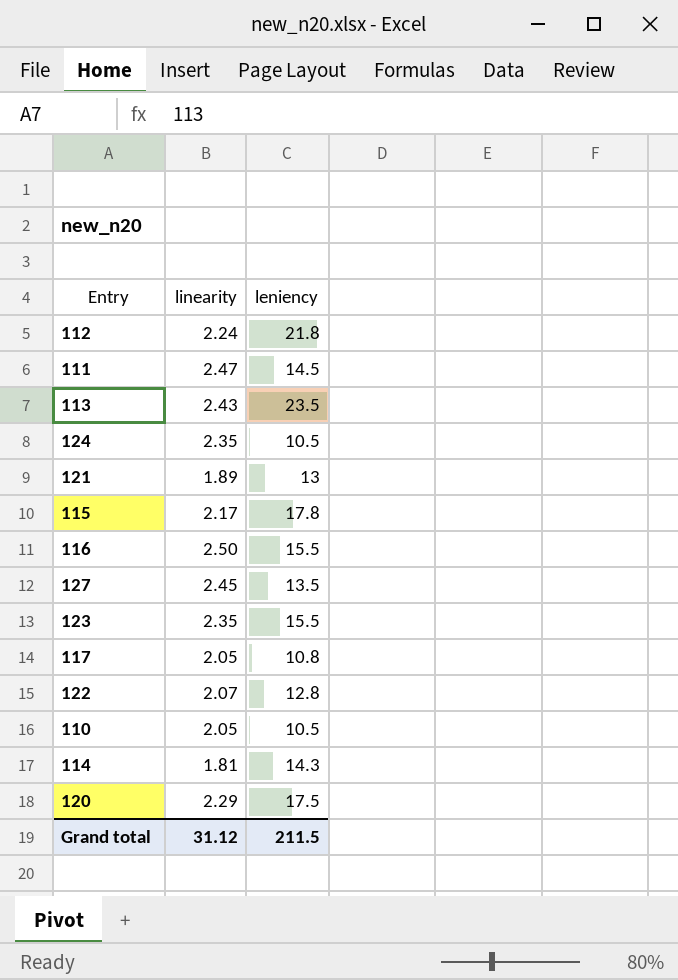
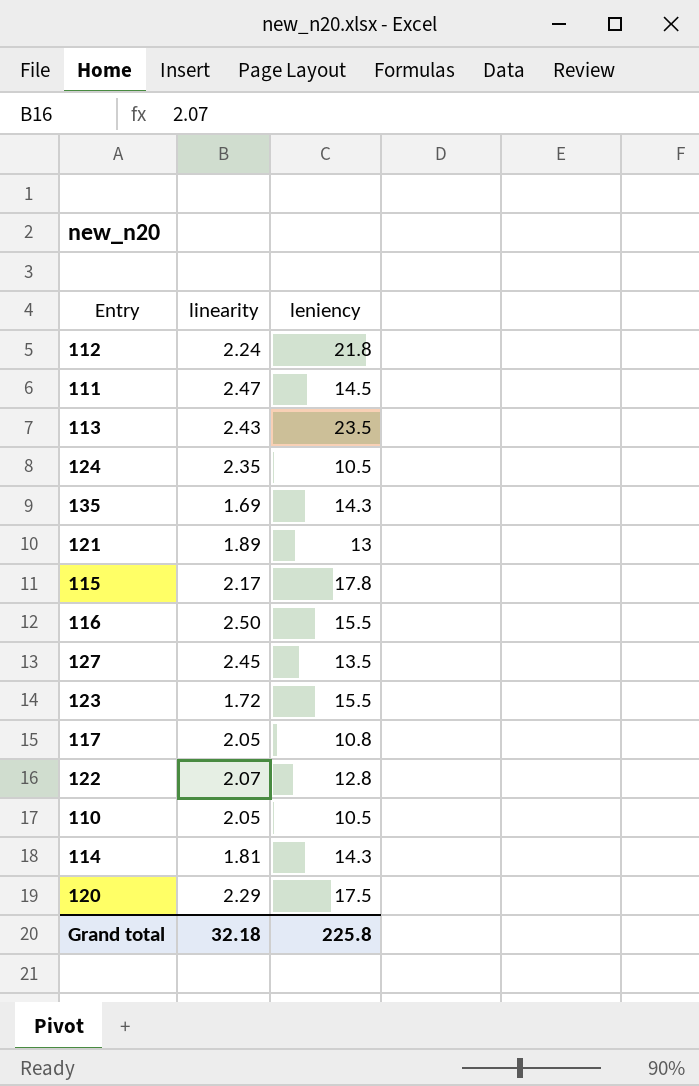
row 135: none -> 1.69 | 14.3
123 | linearity: 2.35 -> 1.72
Grand total | linearity: 31.12 -> 32.18
Grand total | leniency: 211.5 -> 225.8

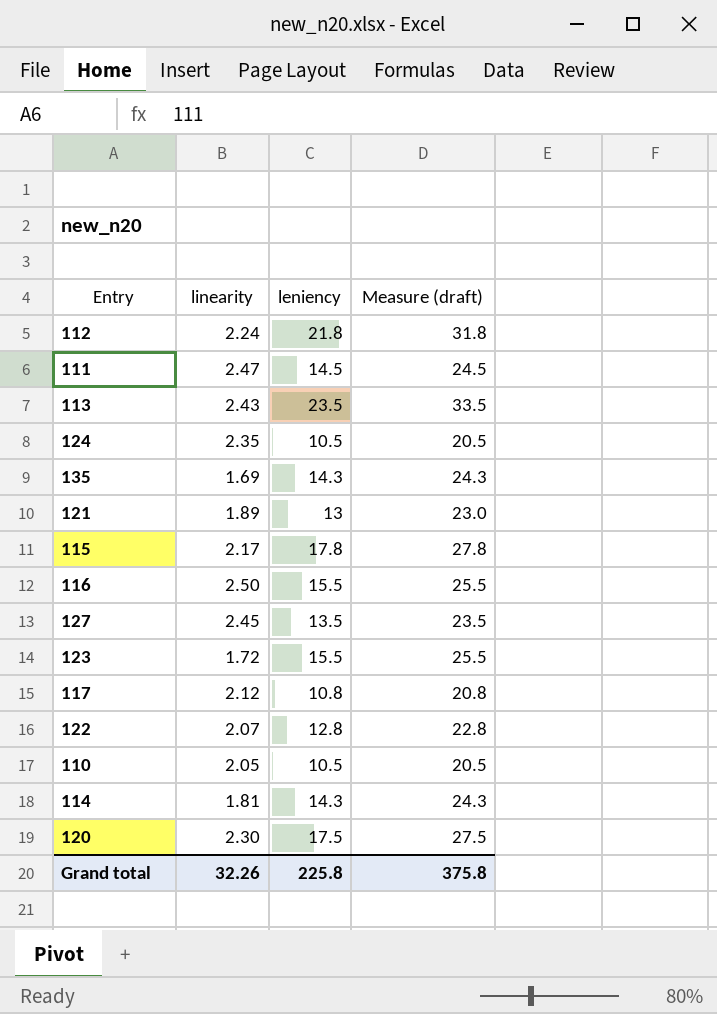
column Measure (draft) | formula: none -> [leniency] + 10
117 | linearity: 2.05 -> 2.12
120 | linearity: 2.29 -> 2.30
Grand total | linearity: 32.18 -> 32.26

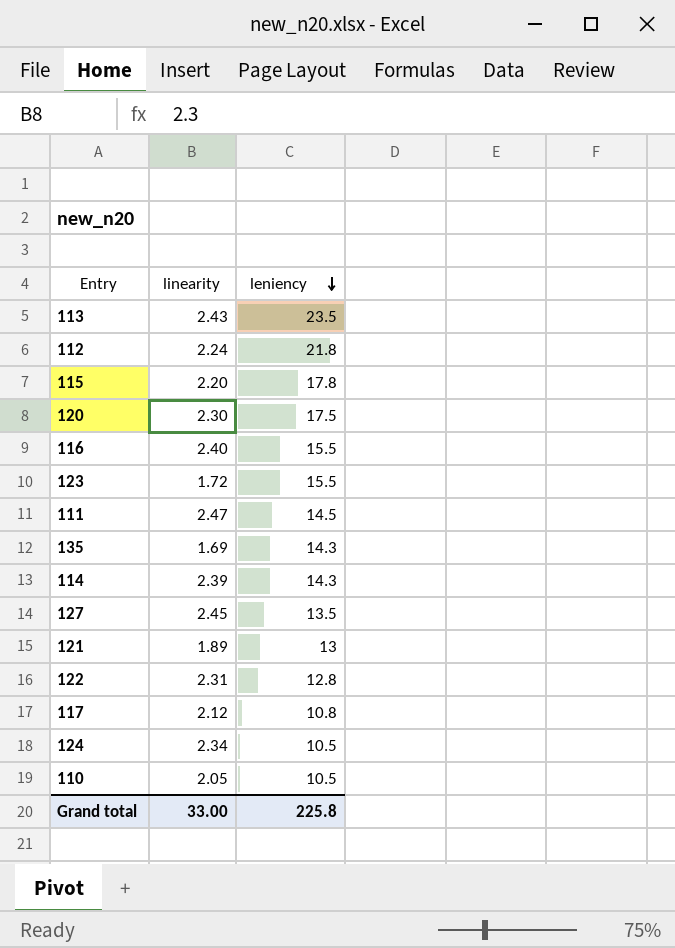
row order: none -> leniency descending
column Measure (draft) | formula: [leniency] + 10 -> none
115 | linearity: 2.17 -> 2.20
116 | linearity: 2.50 -> 2.40
114 | linearity: 1.81 -> 2.39
122 | linearity: 2.07 -> 2.31
124 | linearity: 2.35 -> 2.34
Grand total | linearity: 32.26 -> 33.00

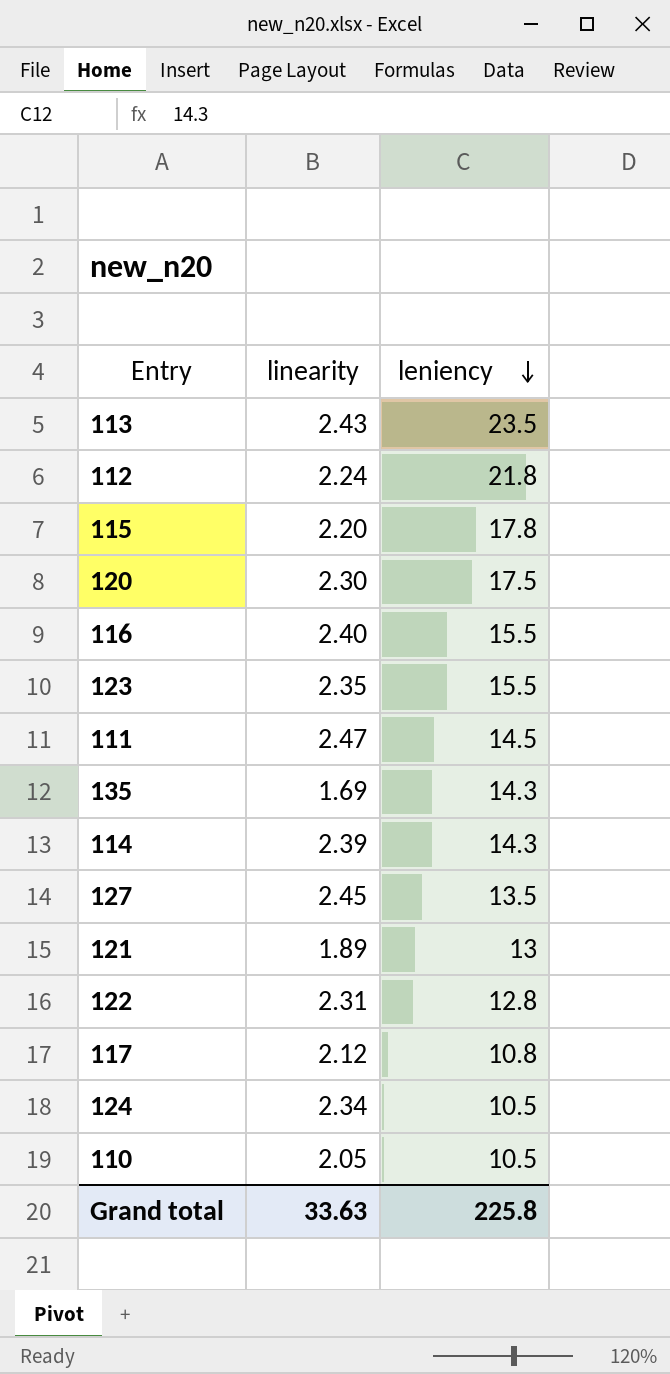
123 | linearity: 1.72 -> 2.35
Grand total | linearity: 33.00 -> 33.63

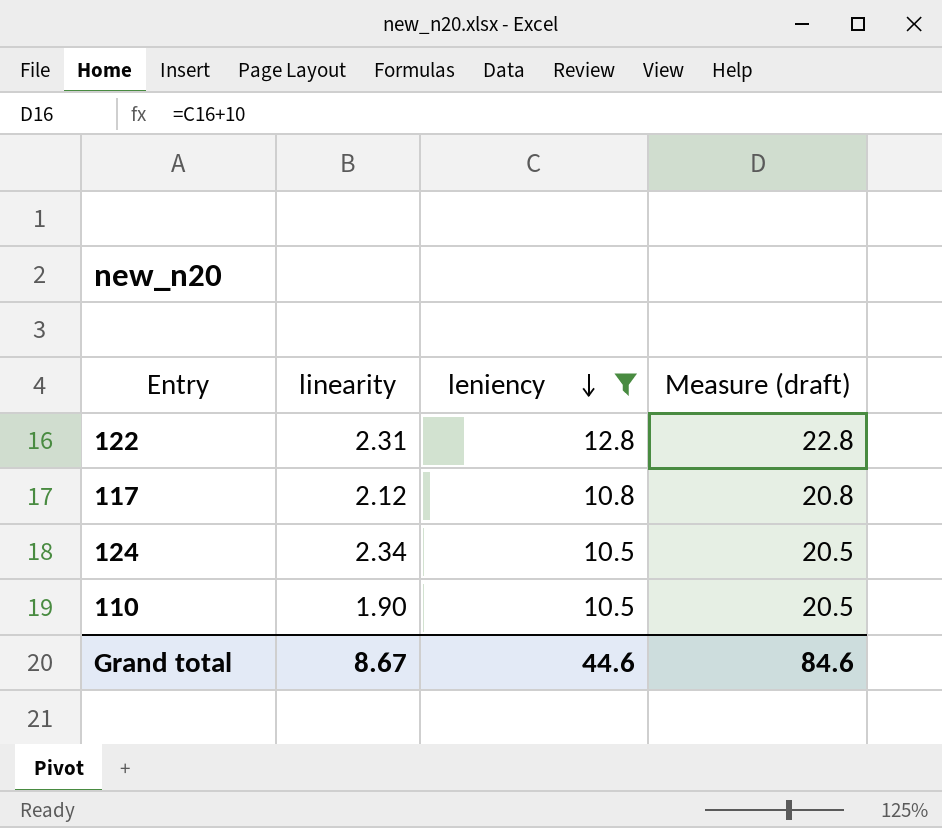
filter: none -> leniency <= 12.8
column Measure (draft) | formula: none -> [leniency] + 10
110 | linearity: 2.05 -> 1.90
Grand total | linearity: 33.63 -> 8.67
Grand total | leniency: 225.8 -> 44.6

